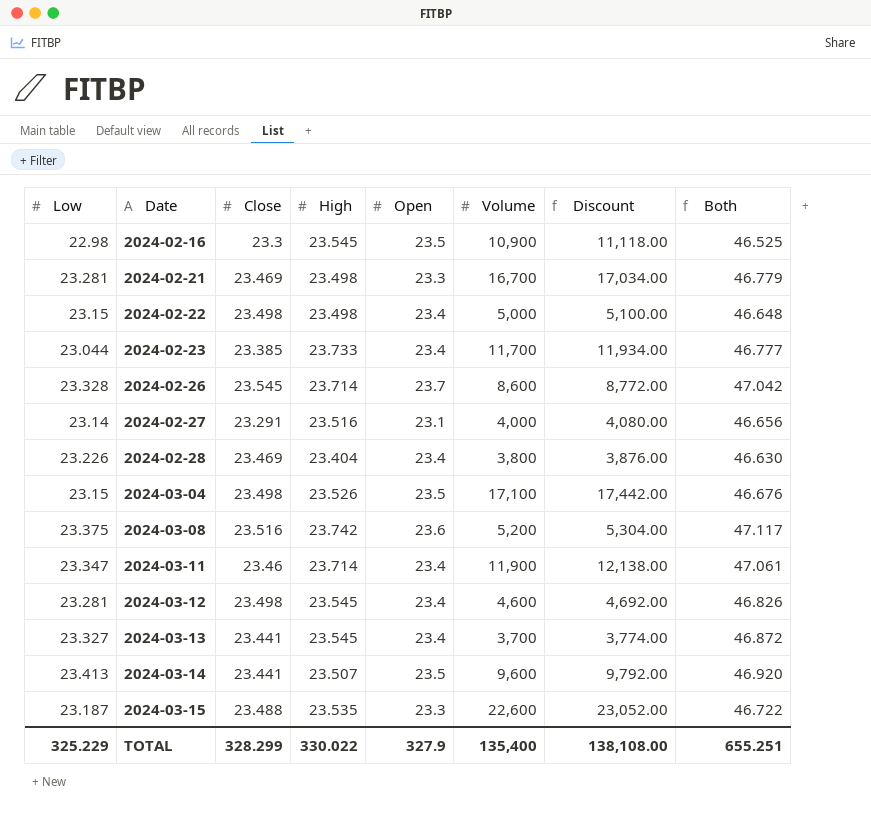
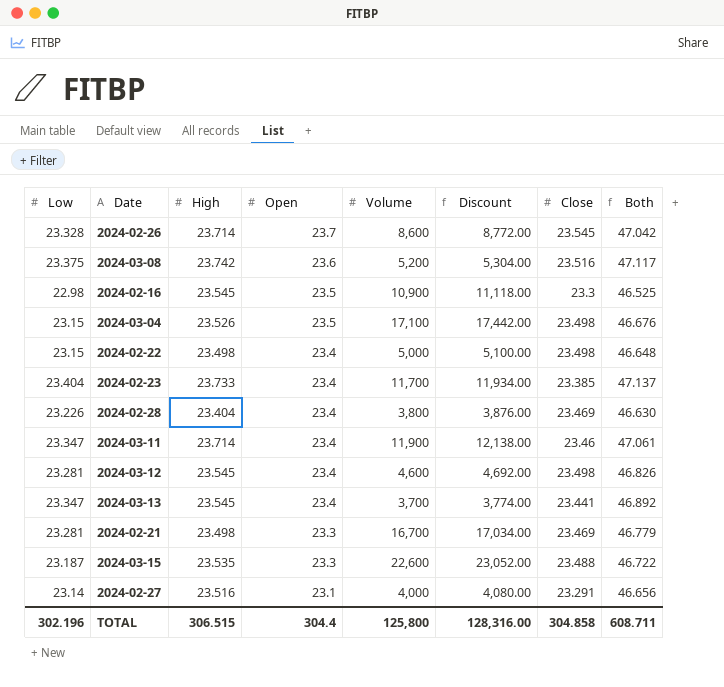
row order: Date ascending -> Open descending
column Close | position: 3 -> 7
row 2024-03-14: 23.413 | 23.441 | 23.507 | 23.5 | 9,600 | 9,792.00 | 46.920 -> none
2024-02-23 | Low: 23.044 -> 23.404
2024-02-23 | Both: 46.777 -> 47.137
2024-03-13 | Low: 23.327 -> 23.347
2024-03-13 | Both: 46.872 -> 46.892
TOTAL | Low: 325.229 -> 302.196
TOTAL | High: 330.022 -> 306.515
TOTAL | Open: 327.9 -> 304.4
TOTAL | Volume: 135,400 -> 125,800
TOTAL | Discount: 138,108.00 -> 128,316.00
TOTAL | Close: 328.299 -> 304.858
TOTAL | Both: 655.251 -> 608.711

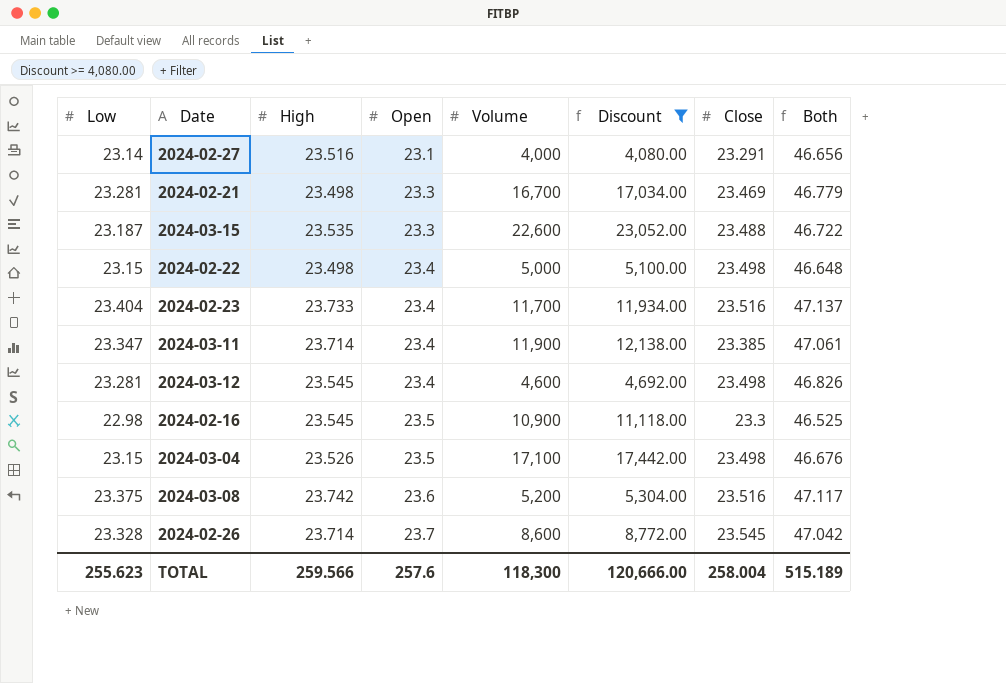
filter: none -> Discount >= 4,080.00
row order: Open descending -> Open ascending
2024-02-23 | Close: 23.385 -> 23.516
2024-03-11 | Close: 23.46 -> 23.385
TOTAL | Low: 302.196 -> 255.623
TOTAL | High: 306.515 -> 259.566
TOTAL | Open: 304.4 -> 257.6
TOTAL | Volume: 125,800 -> 118,300
TOTAL | Discount: 128,316.00 -> 120,666.00
TOTAL | Close: 304.858 -> 258.004
TOTAL | Both: 608.711 -> 515.189

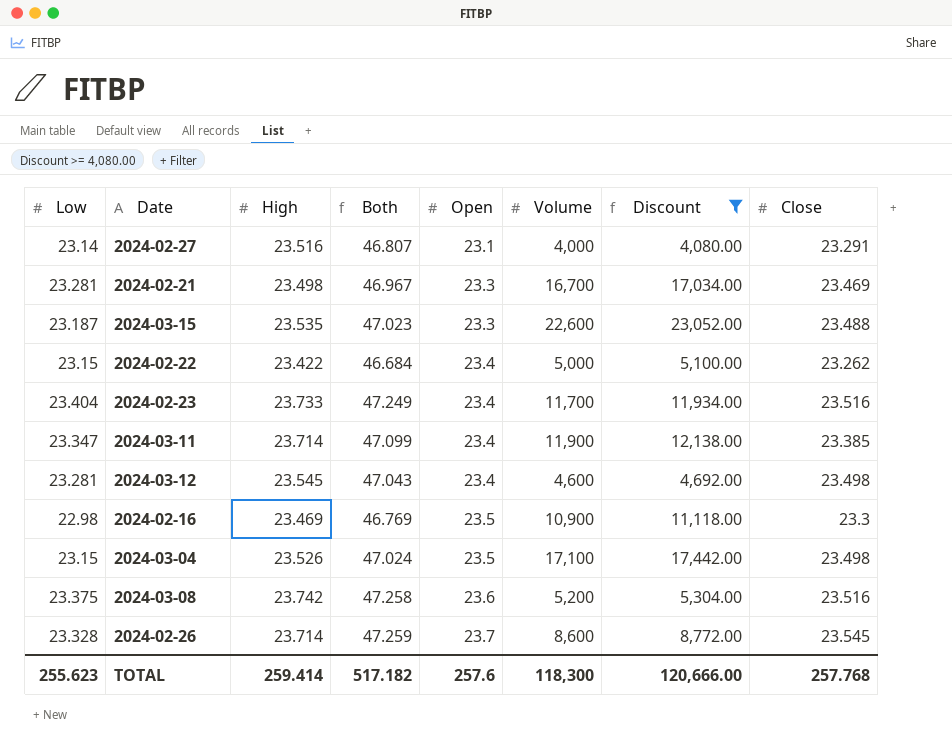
column Both | formula: [Low] + [High] -> [High] + [Close]
column Both | position: 8 -> 4
2024-02-22 | High: 23.498 -> 23.422
2024-02-22 | Close: 23.498 -> 23.262
2024-02-16 | High: 23.545 -> 23.469
TOTAL | High: 259.566 -> 259.414
TOTAL | Both: 515.189 -> 517.182
TOTAL | Close: 258.004 -> 257.768

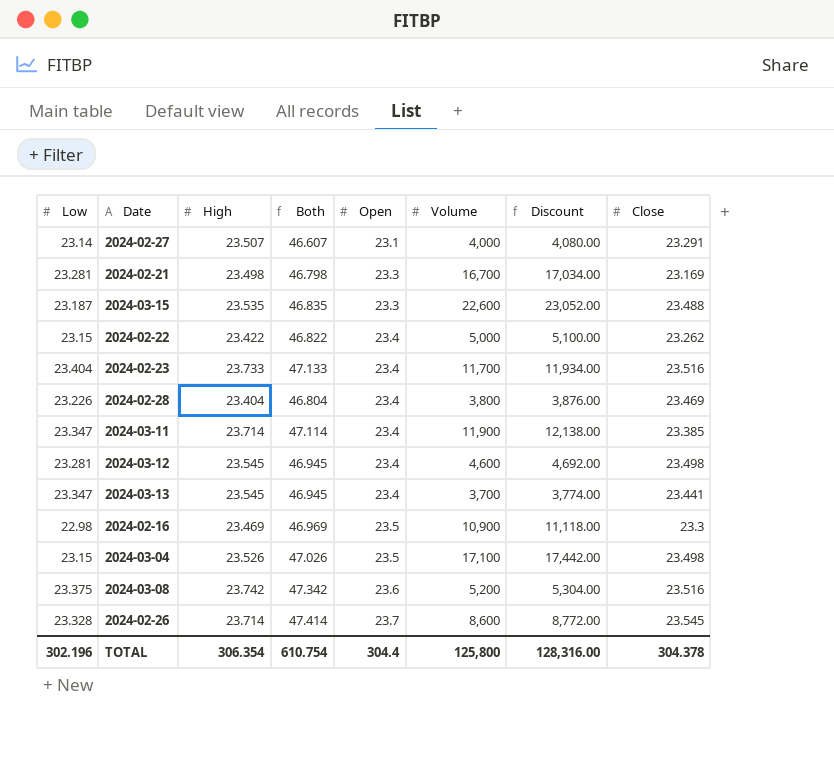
filter: Discount >= 4,080.00 -> none
column Both | formula: [High] + [Close] -> [High] + [Open]
2024-02-27 | High: 23.516 -> 23.507
2024-02-21 | Close: 23.469 -> 23.169
TOTAL | Low: 255.623 -> 302.196
TOTAL | High: 259.414 -> 306.354
TOTAL | Both: 517.182 -> 610.754
TOTAL | Open: 257.6 -> 304.4
TOTAL | Volume: 118,300 -> 125,800
TOTAL | Discount: 120,666.00 -> 128,316.00
TOTAL | Close: 257.768 -> 304.378

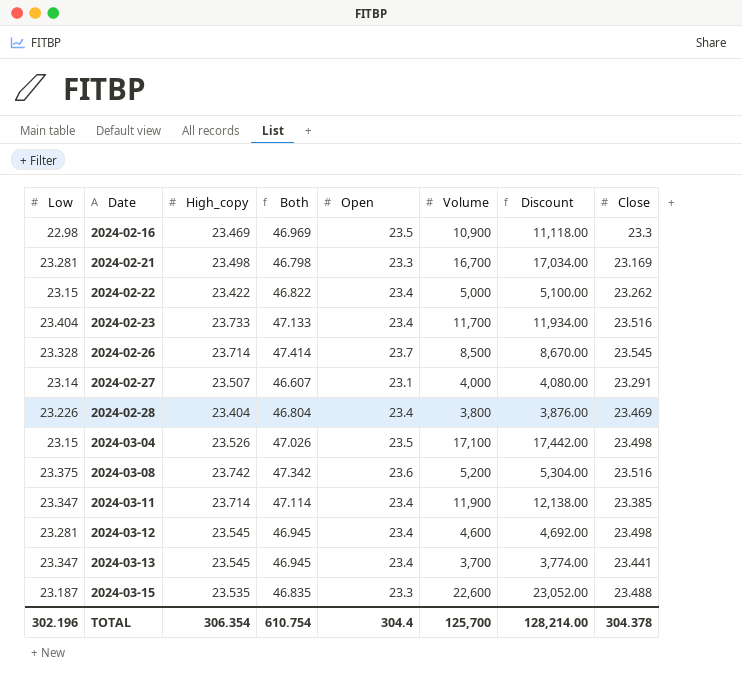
row order: Open ascending -> Date ascending
column name: High -> High_copy
2024-02-26 | Volume: 8,600 -> 8,500
2024-02-26 | Discount: 8,772.00 -> 8,670.00
TOTAL | Volume: 125,800 -> 125,700
TOTAL | Discount: 128,316.00 -> 128,214.00

